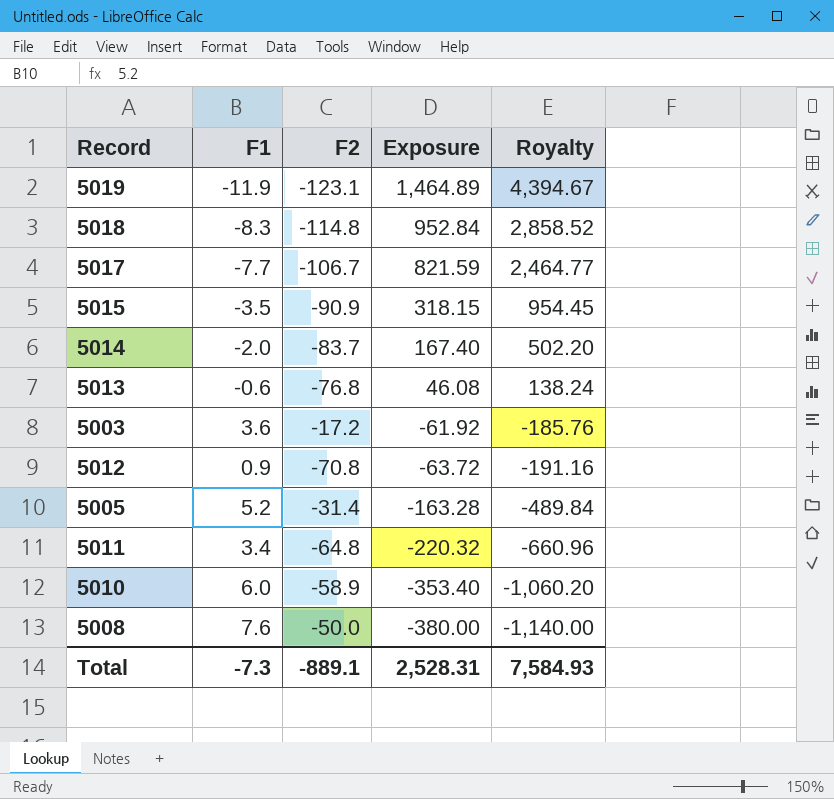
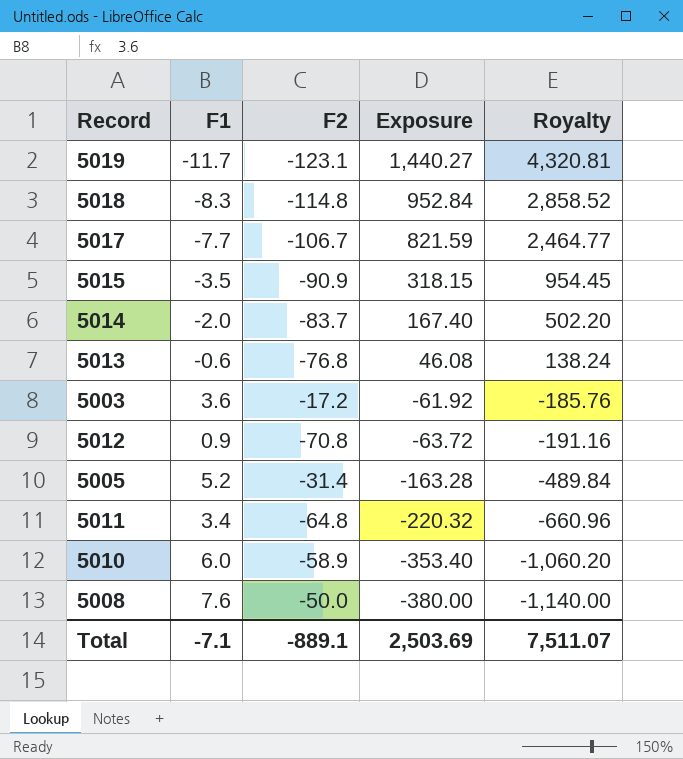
5019 | F1: -11.9 -> -11.7
5019 | Exposure: 1,464.89 -> 1,440.27
5019 | Royalty: 4,394.67 -> 4,320.81
Total | F1: -7.3 -> -7.1
Total | Exposure: 2,528.31 -> 2,503.69
Total | Royalty: 7,584.93 -> 7,511.07

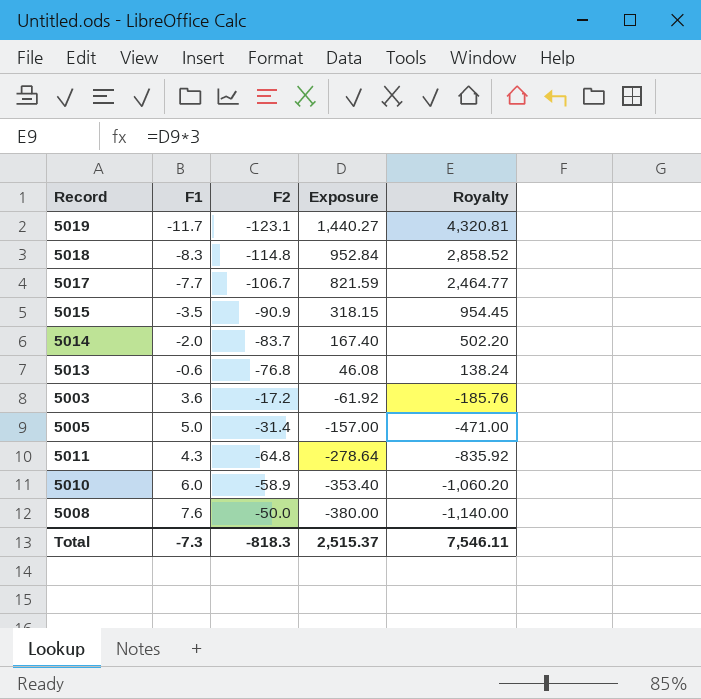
row 5012: 0.9 | -70.8 | -63.72 | -191.16 -> none
5005 | F1: 5.2 -> 5.0
5005 | Exposure: -163.28 -> -157.00
5005 | Royalty: -489.84 -> -471.00
5011 | F1: 3.4 -> 4.3
5011 | Exposure: -220.32 -> -278.64
5011 | Royalty: -660.96 -> -835.92
Total | F1: -7.1 -> -7.3
Total | F2: -889.1 -> -818.3
Total | Exposure: 2,503.69 -> 2,515.37
Total | Royalty: 7,511.07 -> 7,546.11

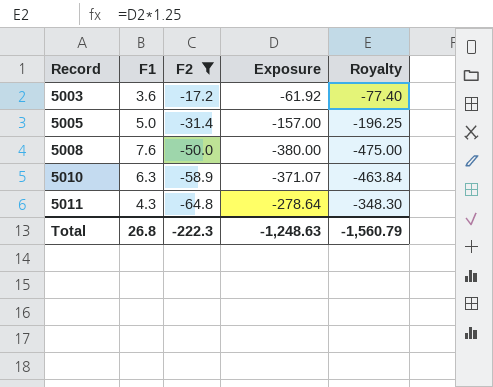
filter: none -> F2 >= -64.8
row order: Exposure descending -> Record ascending
column Royalty | formula: [Exposure] * 3 -> [Exposure] * 1.25
5010 | F1: 6.0 -> 6.3
5010 | Exposure: -353.40 -> -371.07
Total | F1: -7.3 -> 26.8
Total | F2: -818.3 -> -222.3
Total | Exposure: 2,515.37 -> -1,248.63
Total | Royalty: 7,546.11 -> -1,560.79

